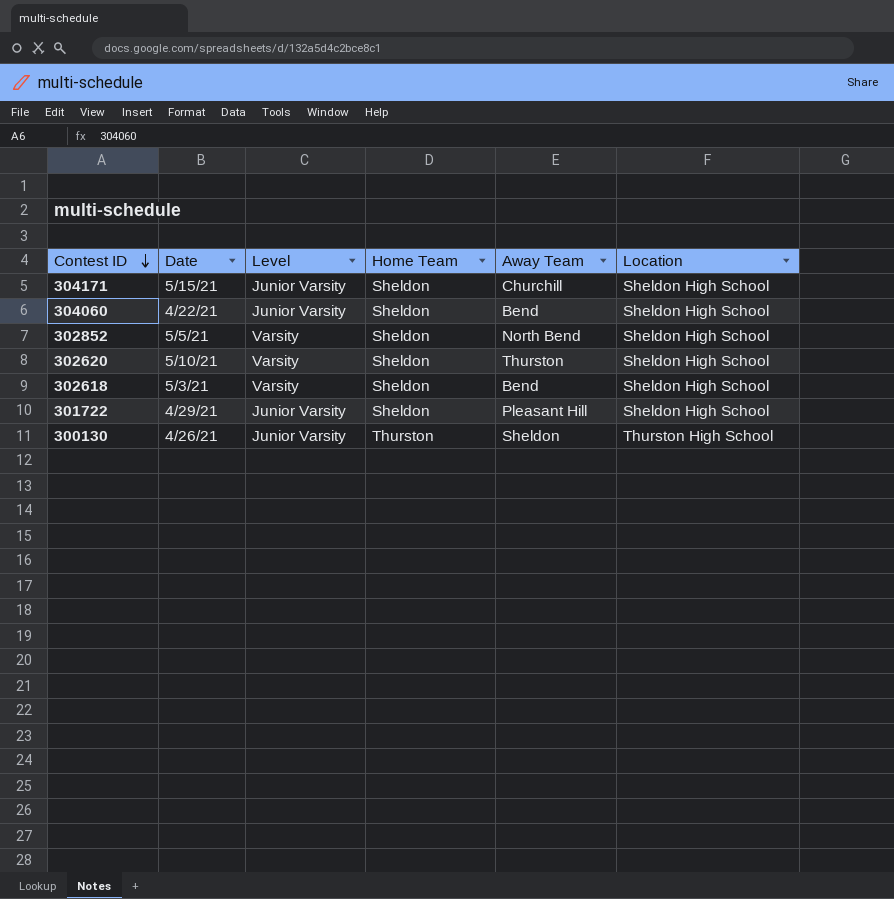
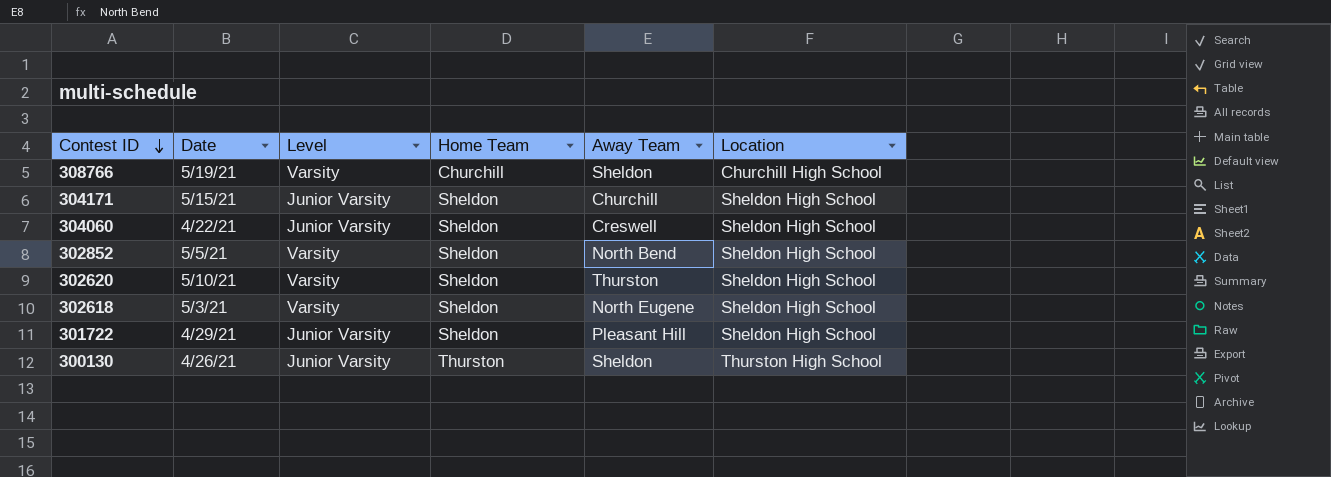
row 308766: none -> 5/19/21 | Varsity | Churchill | Sheldon | Churchill High School
304060 | Away Team: Bend -> Creswell
302618 | Away Team: Bend -> North Eugene

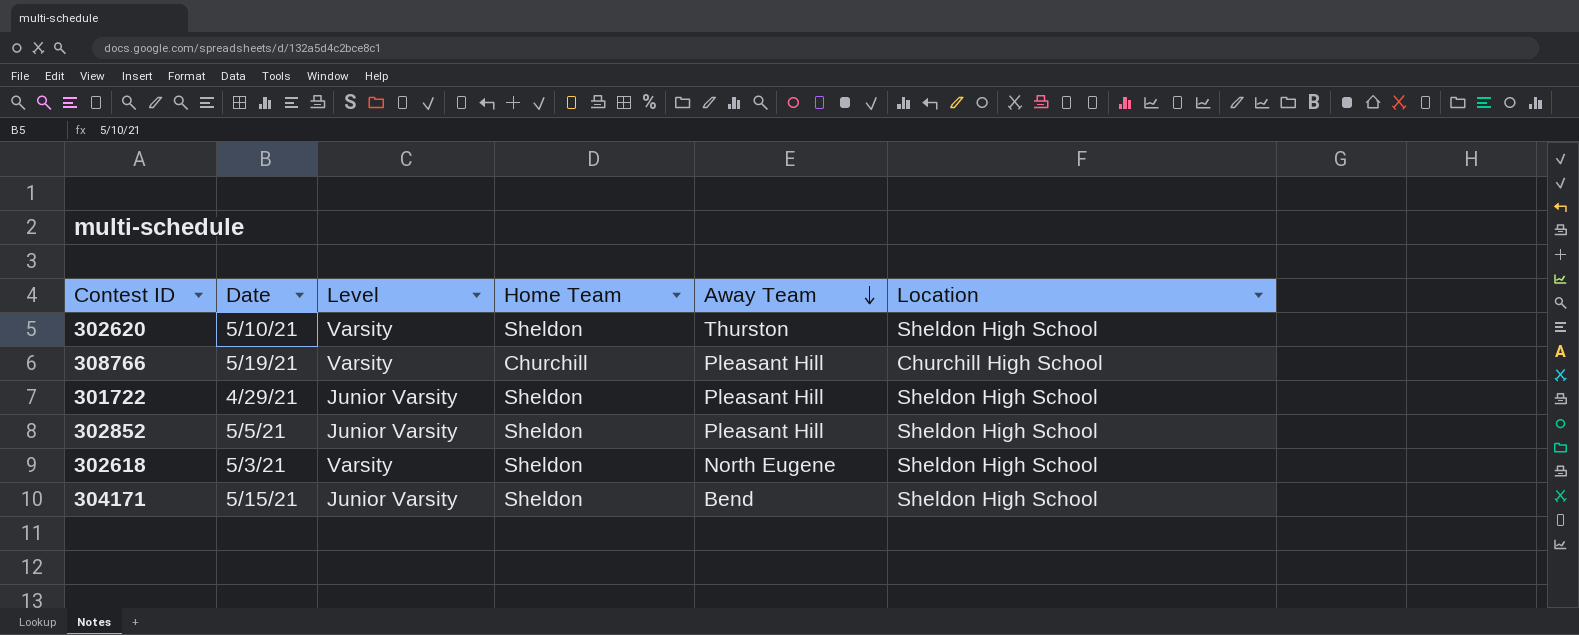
row order: Contest ID descending -> Away Team descending
row 304060: 4/22/21 | Junior Varsity | Sheldon | Creswell | Sheldon High School -> none
row 300130: 4/26/21 | Junior Varsity | Thurston | Sheldon | Thurston High School -> none
308766 | Away Team: Sheldon -> Pleasant Hill
302852 | Level: Varsity -> Junior Varsity
302852 | Away Team: North Bend -> Pleasant Hill
304171 | Away Team: Churchill -> Bend

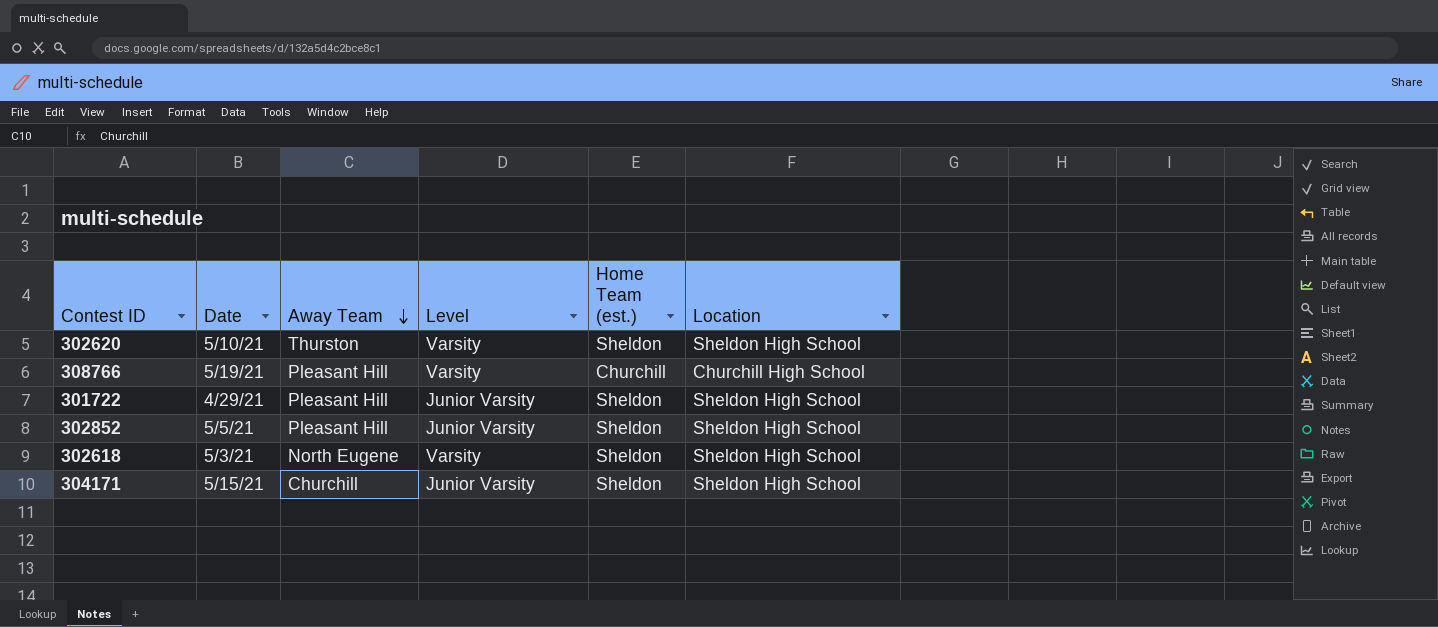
column Away Team | position: 5 -> 3
column name: Home Team -> Home Team (est.)
304171 | Away Team: Bend -> Churchill

